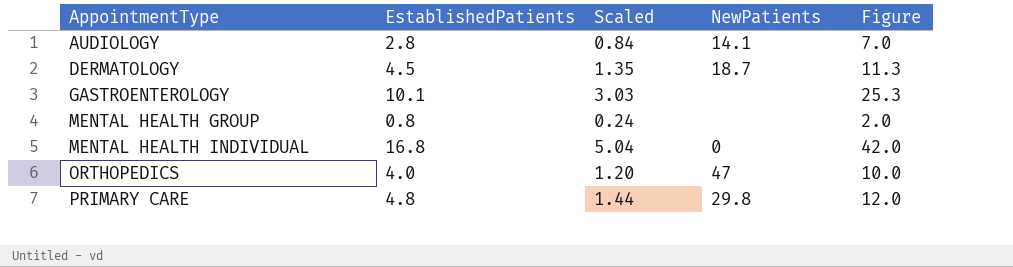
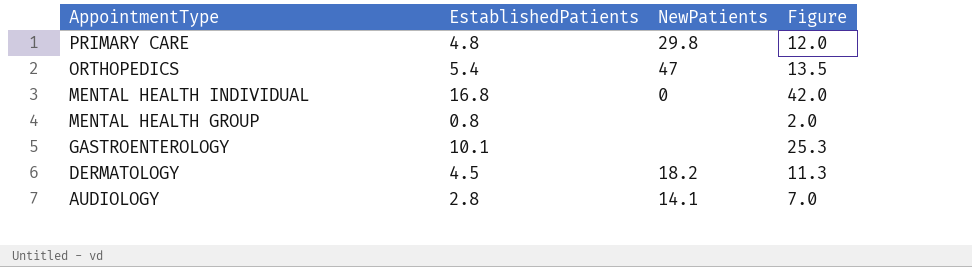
row order: AppointmentType ascending -> AppointmentType descending
column Scaled | formula: [EstablishedPatients] * 0.3 -> none
ORTHOPEDICS | EstablishedPatients: 4.0 -> 5.4
ORTHOPEDICS | Figure: 10.0 -> 13.5
DERMATOLOGY | NewPatients: 18.7 -> 18.2

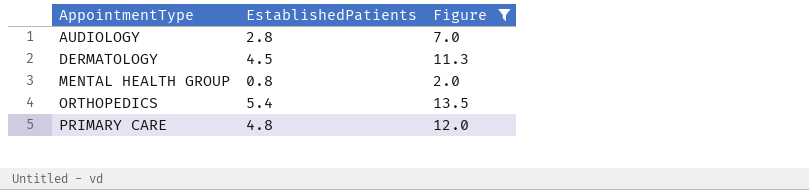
filter: none -> Figure <= 13.5
row order: AppointmentType descending -> AppointmentType ascending
column NewPatients | position: 3 -> none

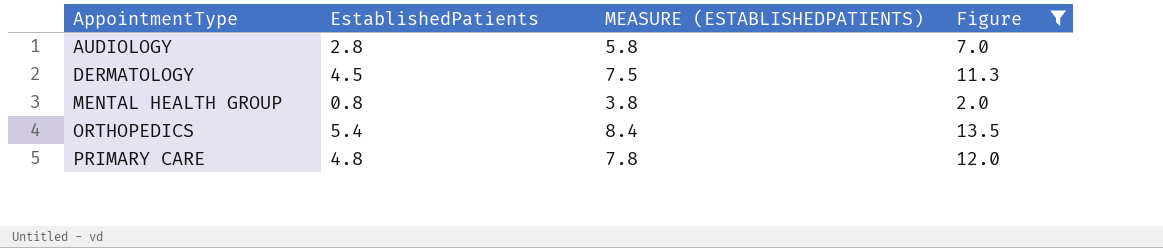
column MEASURE (ESTABLISHEDPATIENTS) | formula: none -> [EstablishedPatients] + 3

